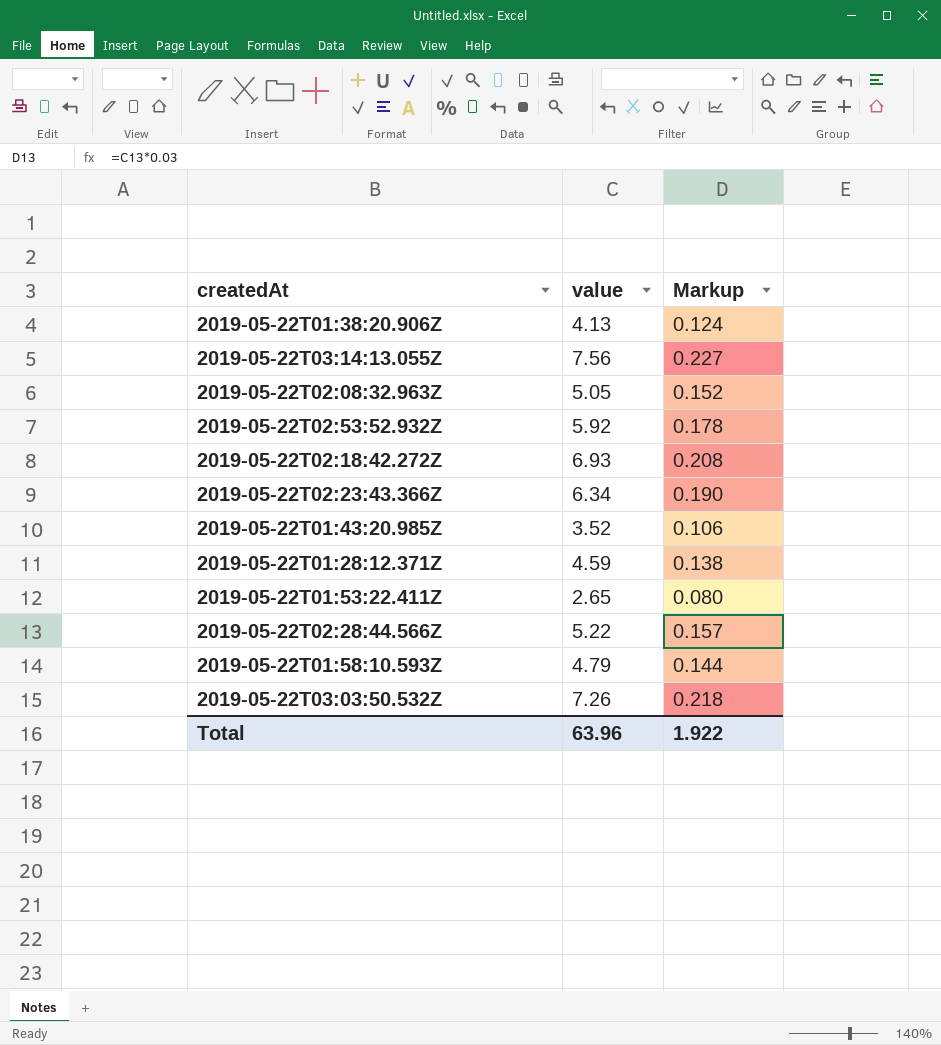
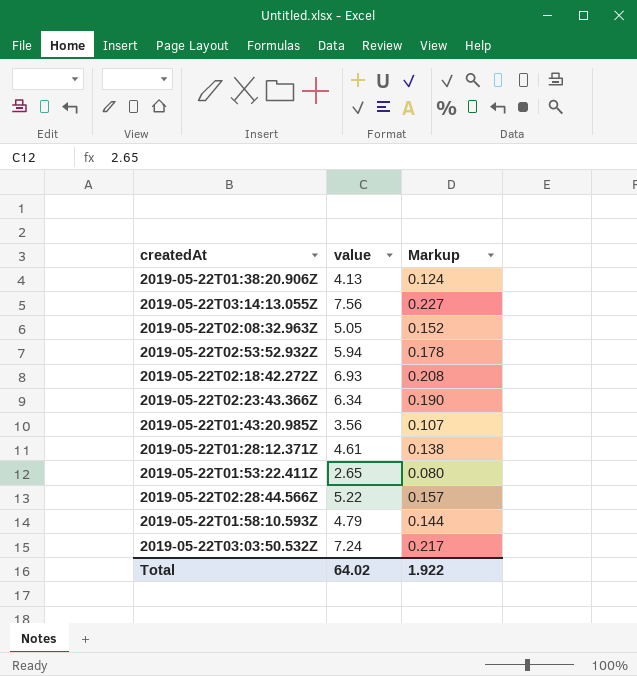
2019-05-22T02:53:52.932Z | value: 5.92 -> 5.94
2019-05-22T01:43:20.985Z | value: 3.52 -> 3.56
2019-05-22T01:43:20.985Z | Markup: 0.106 -> 0.107
2019-05-22T01:28:12.371Z | value: 4.59 -> 4.61
2019-05-22T03:03:50.532Z | value: 7.26 -> 7.24
2019-05-22T03:03:50.532Z | Markup: 0.218 -> 0.217
Total | value: 63.96 -> 64.02

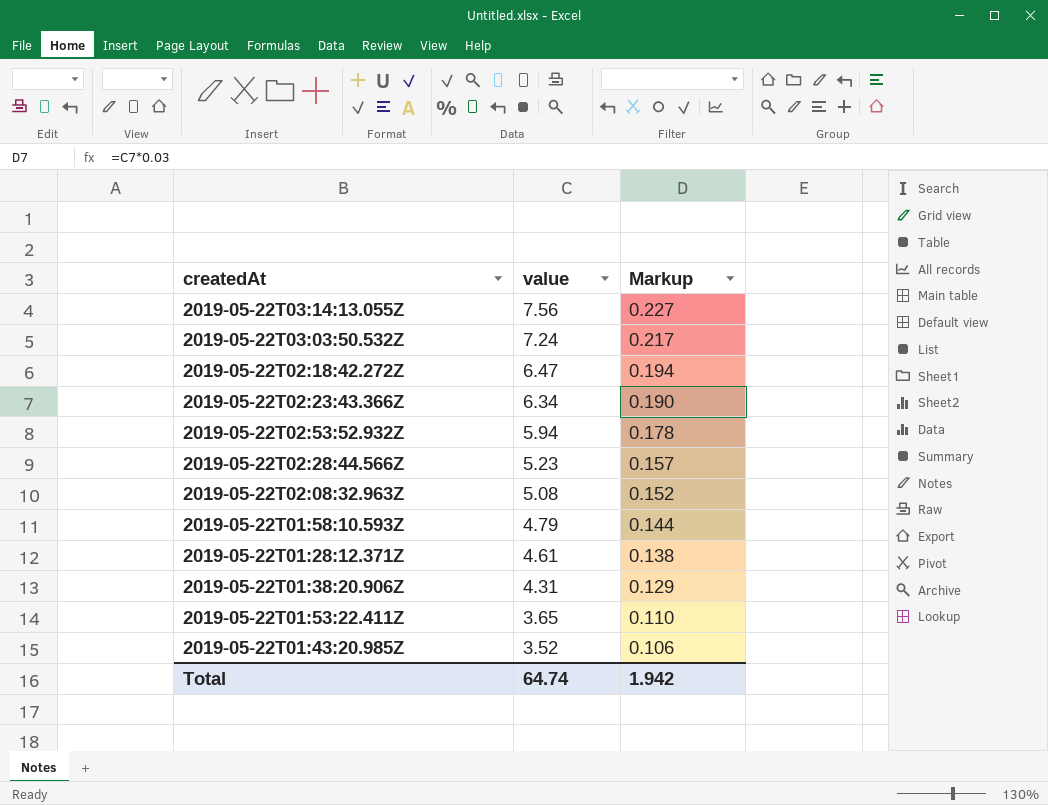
row order: none -> value descending
2019-05-22T02:18:42.272Z | value: 6.93 -> 6.47
2019-05-22T02:18:42.272Z | Markup: 0.208 -> 0.194
2019-05-22T02:28:44.566Z | value: 5.22 -> 5.23
2019-05-22T02:08:32.963Z | value: 5.05 -> 5.08
2019-05-22T01:38:20.906Z | value: 4.13 -> 4.31
2019-05-22T01:38:20.906Z | Markup: 0.124 -> 0.129
2019-05-22T01:53:22.411Z | value: 2.65 -> 3.65
2019-05-22T01:53:22.411Z | Markup: 0.080 -> 0.110
2019-05-22T01:43:20.985Z | value: 3.56 -> 3.52
2019-05-22T01:43:20.985Z | Markup: 0.107 -> 0.106
Total | value: 64.02 -> 64.74
Total | Markup: 1.922 -> 1.942

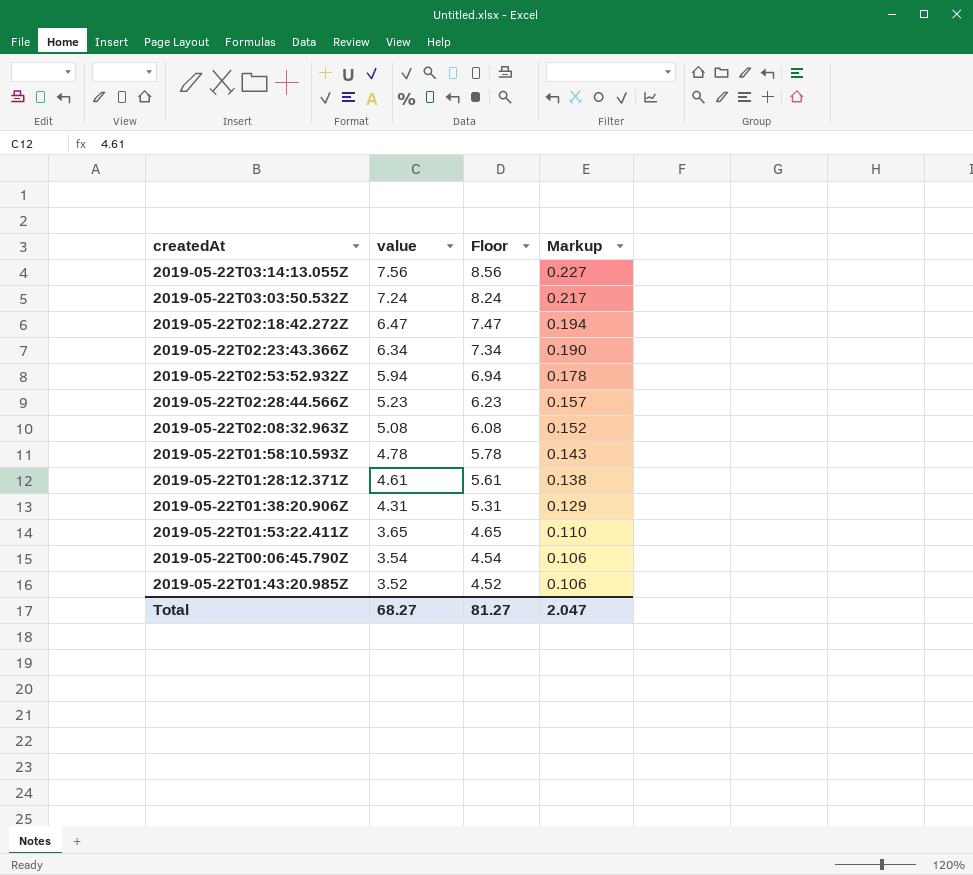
column Floor | formula: none -> [value] + 1
2019-05-22T01:58:10.593Z | value: 4.79 -> 4.78
2019-05-22T01:58:10.593Z | Markup: 0.144 -> 0.143
row 2019-05-22T00:06:45.790Z: none -> 3.54 | 4.54 | 0.106
Total | value: 64.74 -> 68.27
Total | Markup: 1.942 -> 2.047

